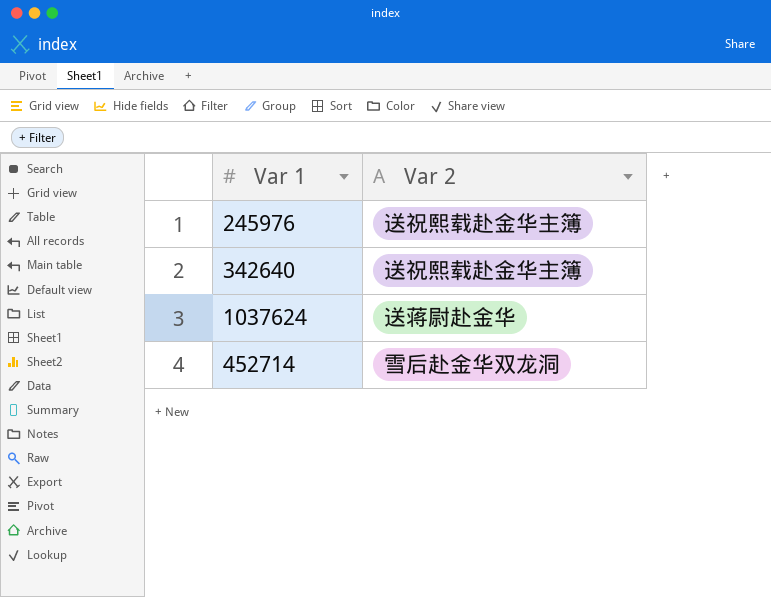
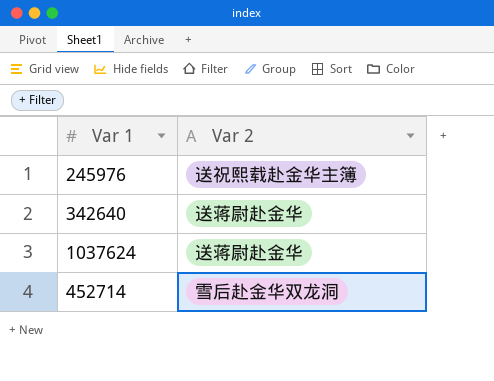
342640 | Var 2: 送祝熙载赴金华主簿 -> 送蒋尉赴金华

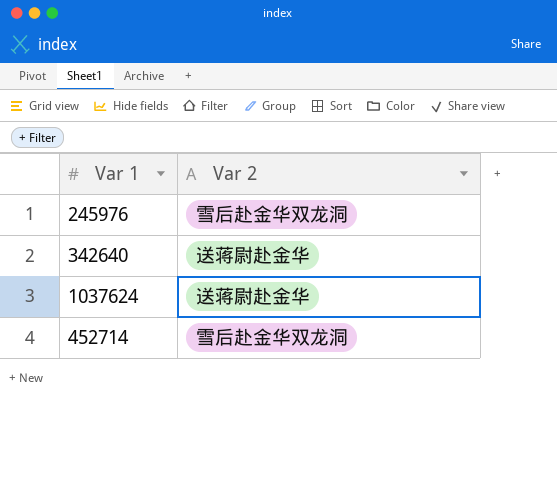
245976 | Var 2: 送祝熙载赴金华主簿 -> 雪后赴金华双龙洞

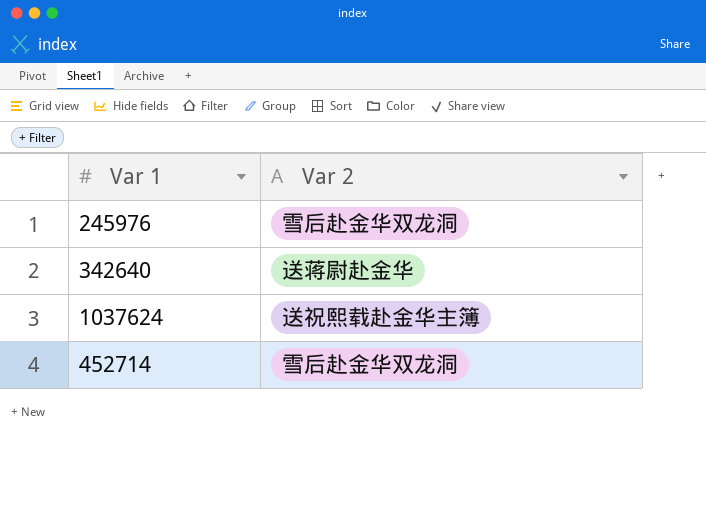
1037624 | Var 2: 送蒋尉赴金华 -> 送祝熙载赴金华主簿

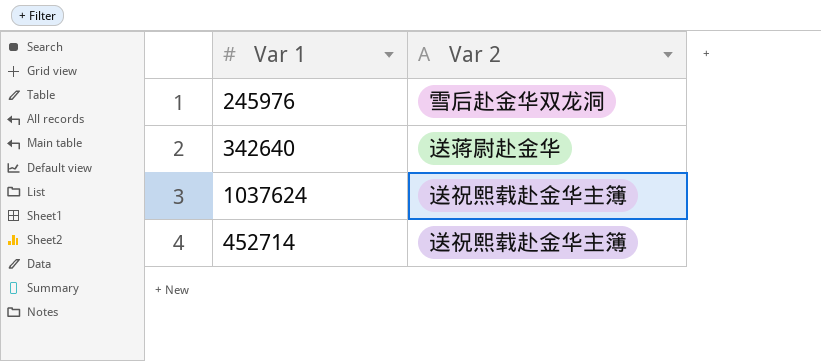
452714 | Var 2: 雪后赴金华双龙洞 -> 送祝熙载赴金华主簿

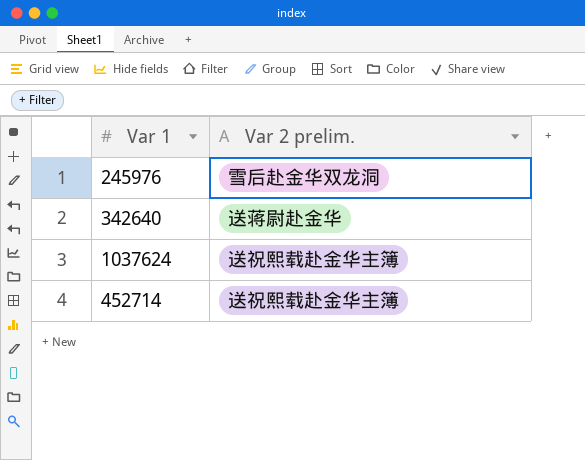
column name: Var 2 -> Var 2 prelim.

